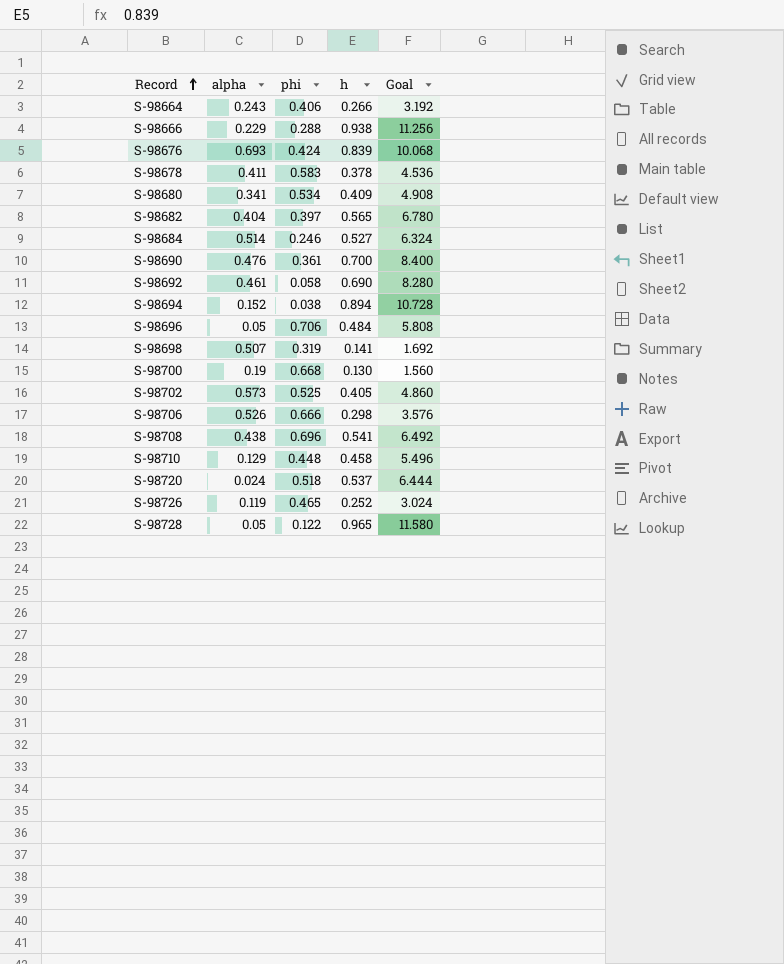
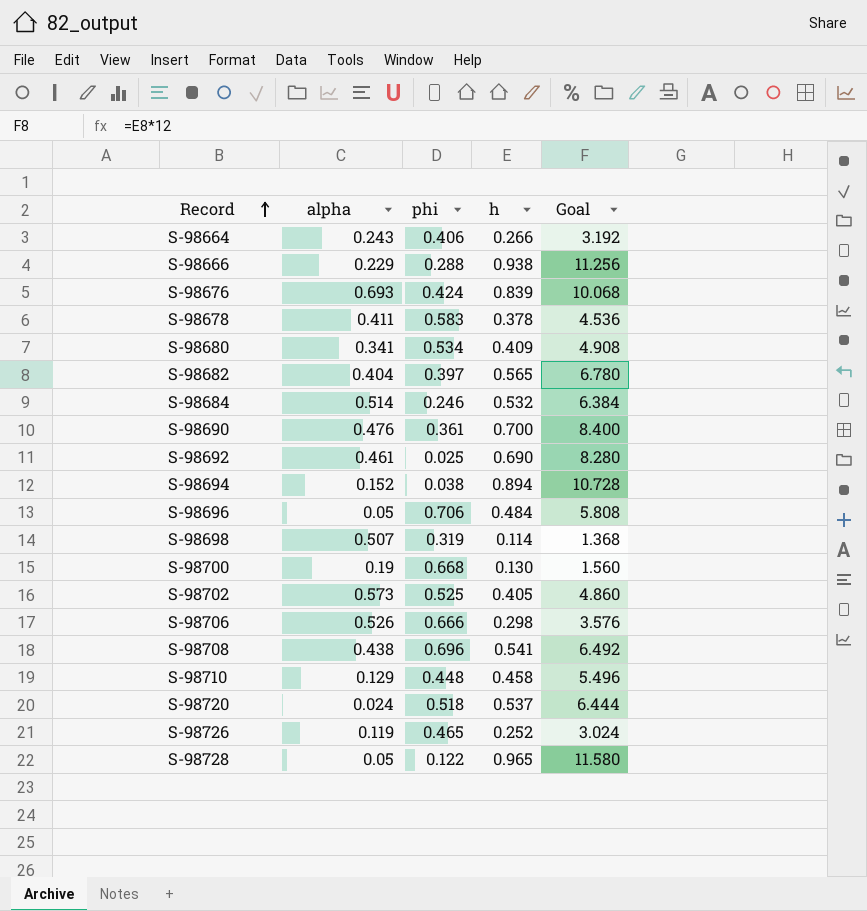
S-98684 | h: 0.527 -> 0.532
S-98684 | Goal: 6.324 -> 6.384
S-98692 | phi: 0.058 -> 0.025
S-98698 | h: 0.141 -> 0.114
S-98698 | Goal: 1.692 -> 1.368

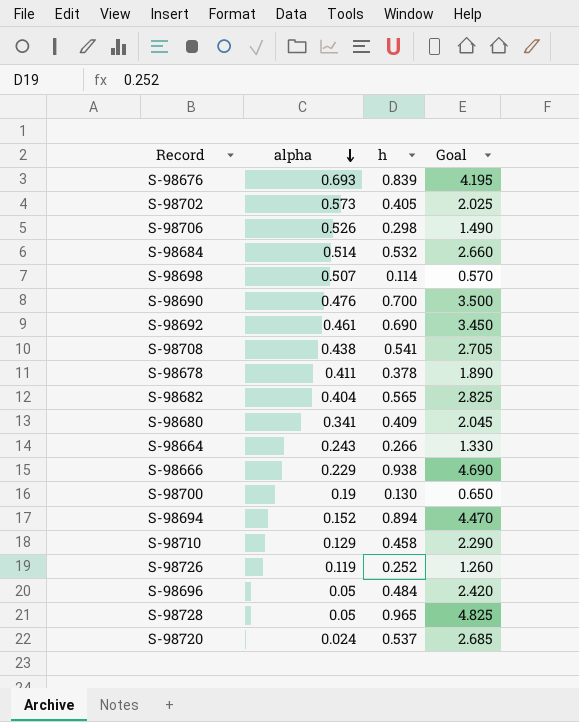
row order: Record ascending -> alpha descending
column phi | position: 3 -> none
column Goal | formula: [h] * 12 -> [h] * 5

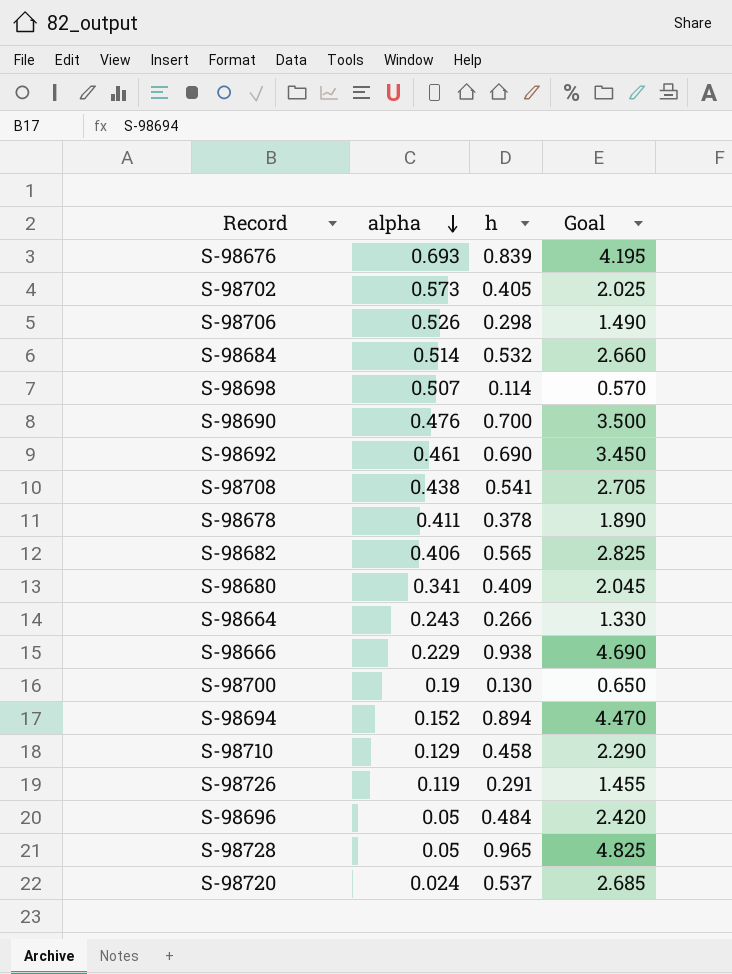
S-98682 | alpha: 0.404 -> 0.406
S-98726 | h: 0.252 -> 0.291
S-98726 | Goal: 1.260 -> 1.455

